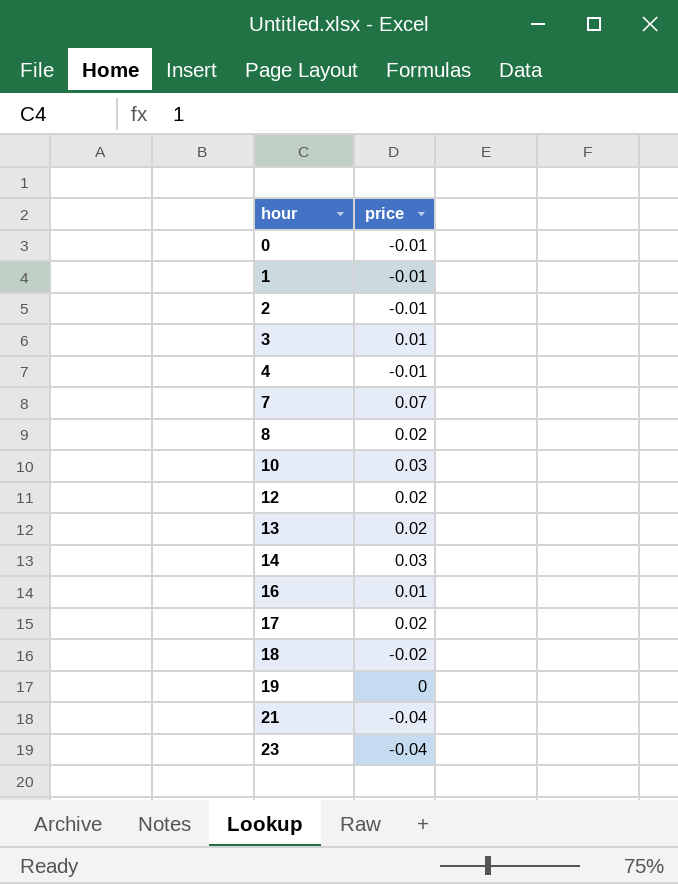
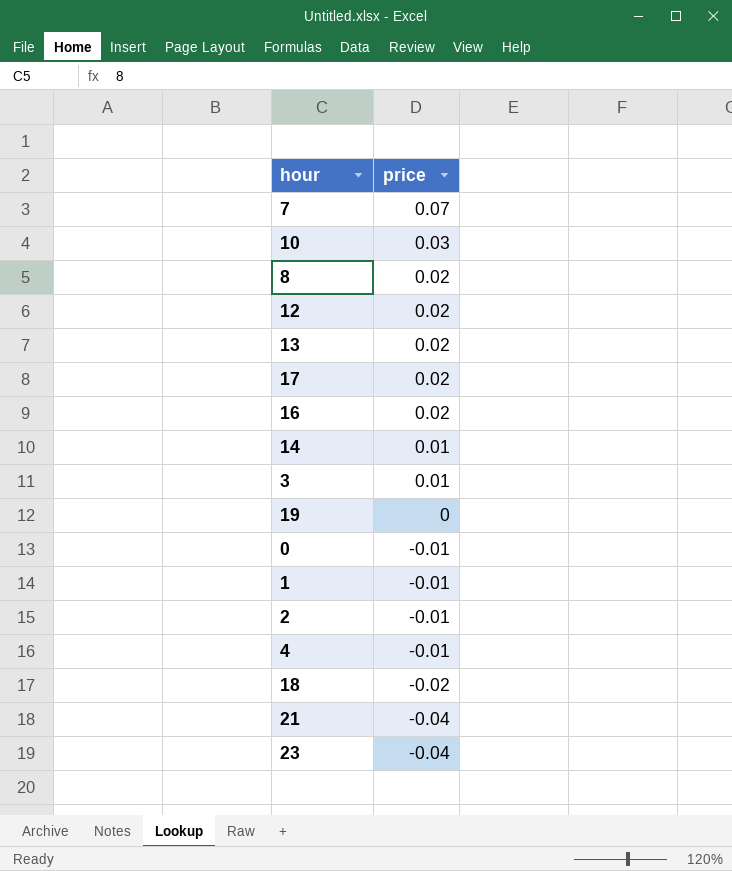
row order: hour ascending -> price descending
16 | price: 0.01 -> 0.02
14 | price: 0.03 -> 0.01

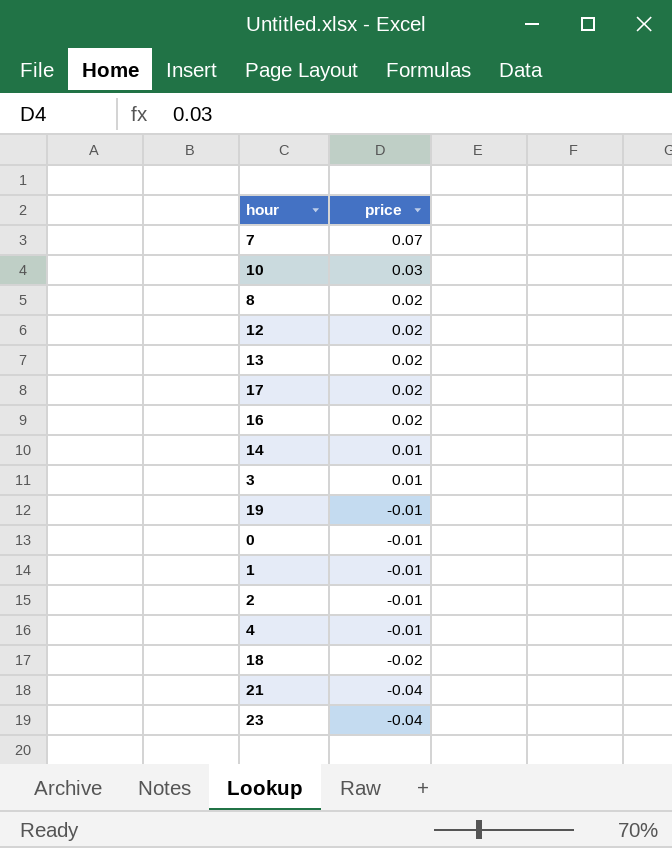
19 | price: 0 -> -0.01

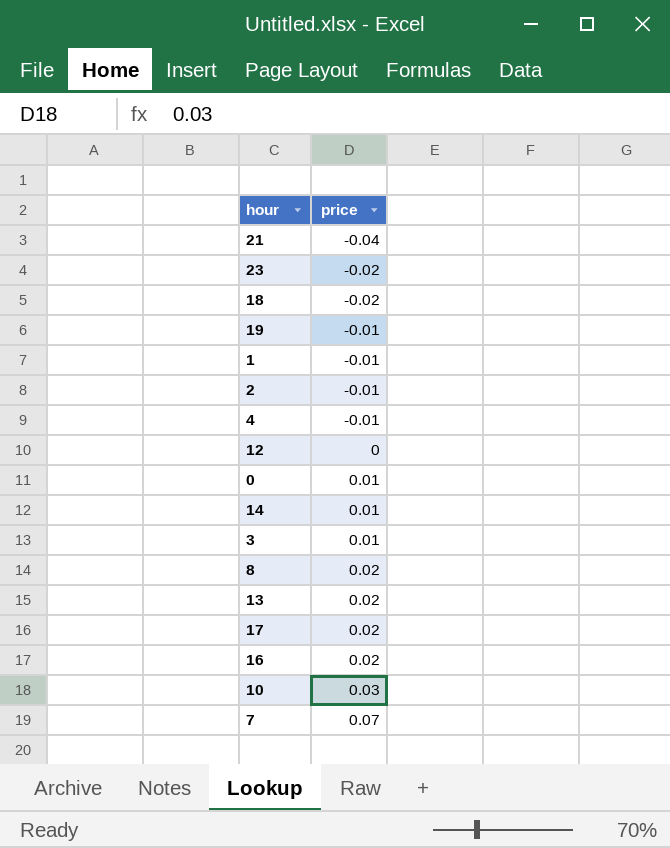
row order: price descending -> price ascending
23 | price: -0.04 -> -0.02
12 | price: 0.02 -> 0
0 | price: -0.01 -> 0.01

